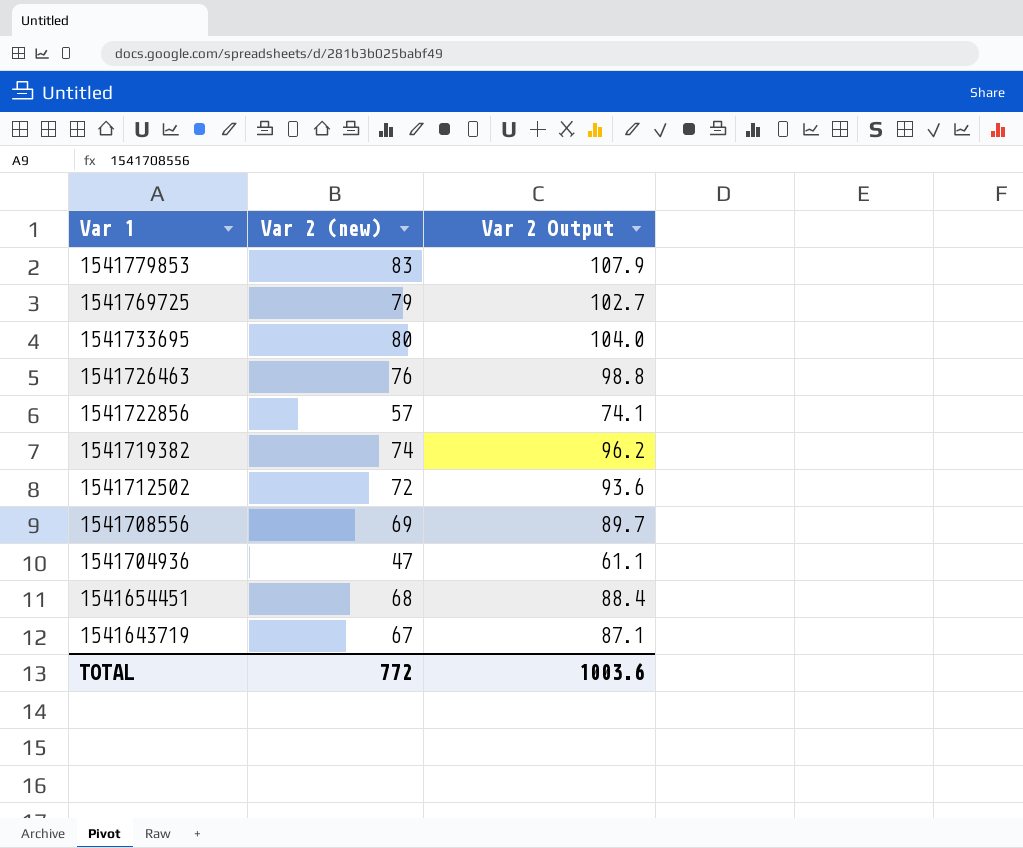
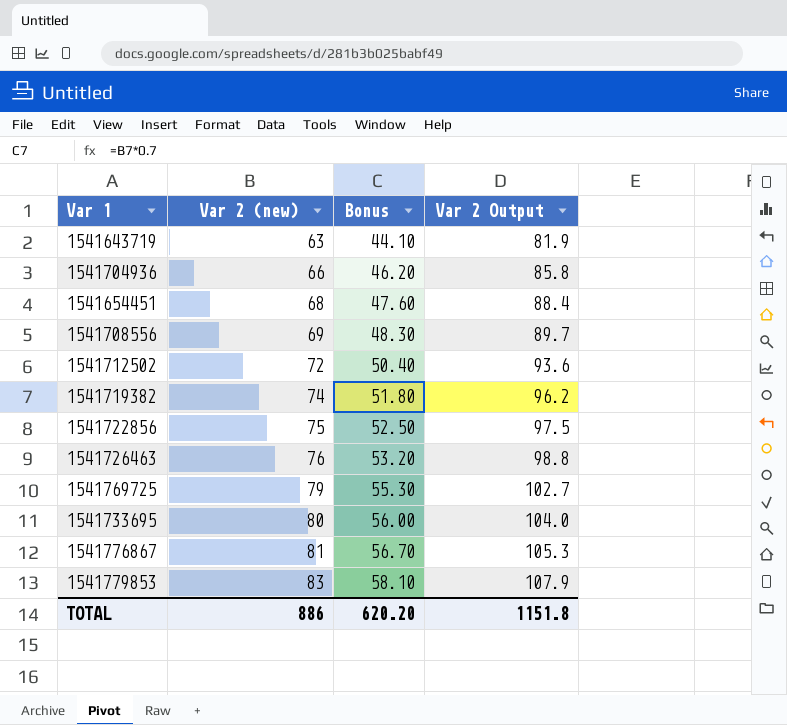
row order: Var 1 descending -> Var 2 (new) ascending
column Bonus | formula: none -> [Var 2 (new)] * 0.7
1541643719 | Var 2 (new): 67 -> 63
1541643719 | Var 2 Output: 87.1 -> 81.9
1541704936 | Var 2 (new): 47 -> 66
1541704936 | Var 2 Output: 61.1 -> 85.8
1541722856 | Var 2 (new): 57 -> 75
1541722856 | Var 2 Output: 74.1 -> 97.5
row 1541776867: none -> 81 | 56.70 | 105.3
TOTAL | Var 2 (new): 772 -> 886
TOTAL | Var 2 Output: 1003.6 -> 1151.8

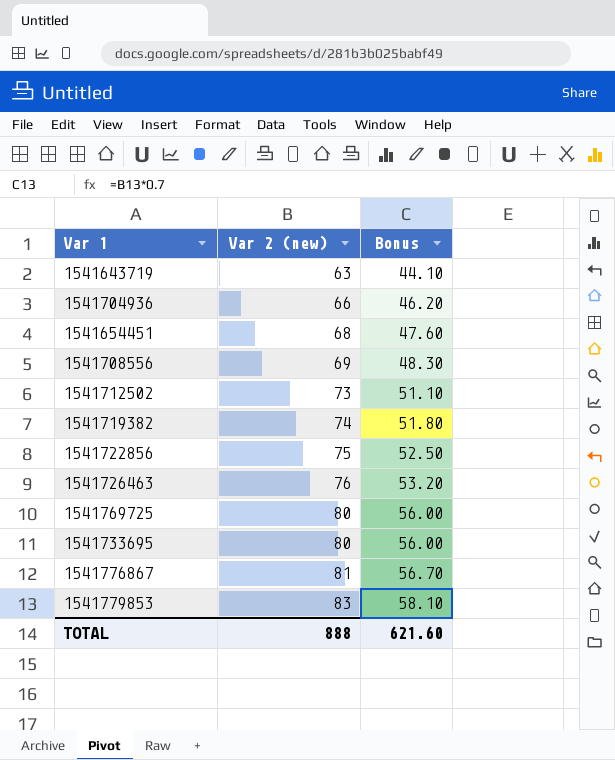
column Var 2 Output | formula: [Var 2 (new)] * 1.3 -> none
1541712502 | Var 2 (new): 72 -> 73
1541712502 | Bonus: 50.40 -> 51.10
1541769725 | Var 2 (new): 79 -> 80
1541769725 | Bonus: 55.30 -> 56.00
TOTAL | Var 2 (new): 886 -> 888
TOTAL | Bonus: 620.20 -> 621.60

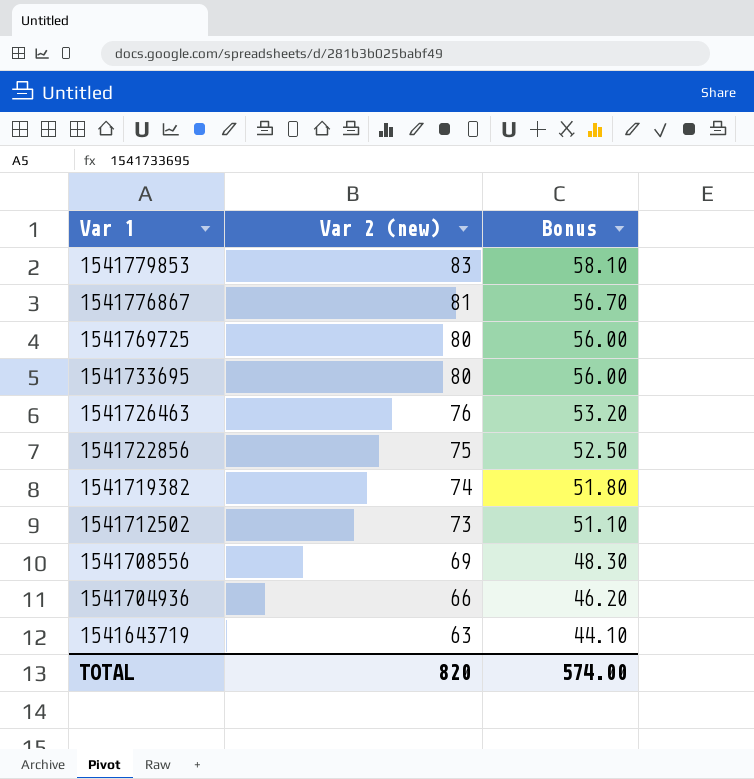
row order: Var 2 (new) ascending -> Var 1 descending
row 1541654451: 68 | 47.60 -> none
TOTAL | Var 2 (new): 888 -> 820
TOTAL | Bonus: 621.60 -> 574.00

